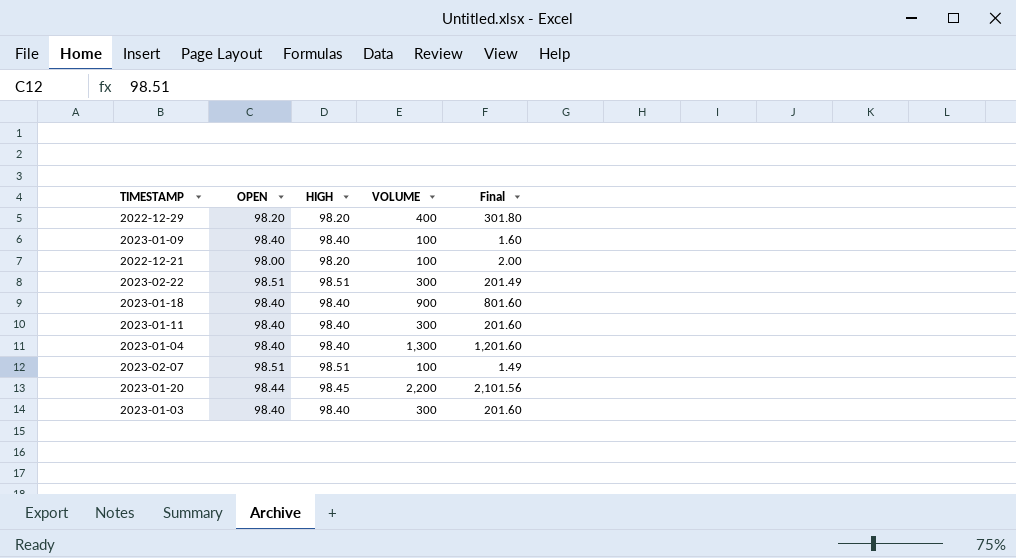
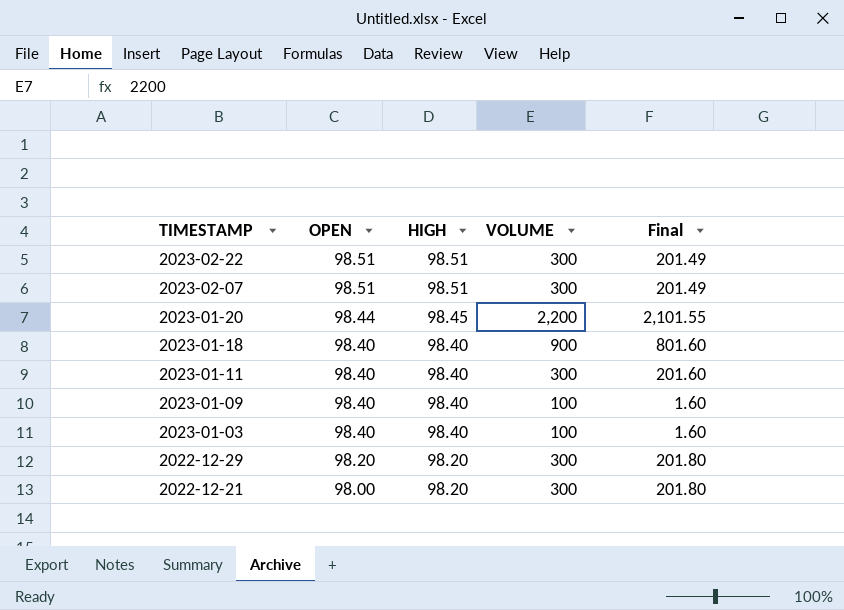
row order: none -> TIMESTAMP descending
column Final | formula: [VOLUME] - [OPEN] -> [VOLUME] - [HIGH]
row 2023-01-04: 98.40 | 98.40 | 1,300 | 1,201.60 -> none
2023-02-07 | VOLUME: 100 -> 300
2023-01-03 | VOLUME: 300 -> 100
2022-12-29 | VOLUME: 400 -> 300
2022-12-21 | VOLUME: 100 -> 300

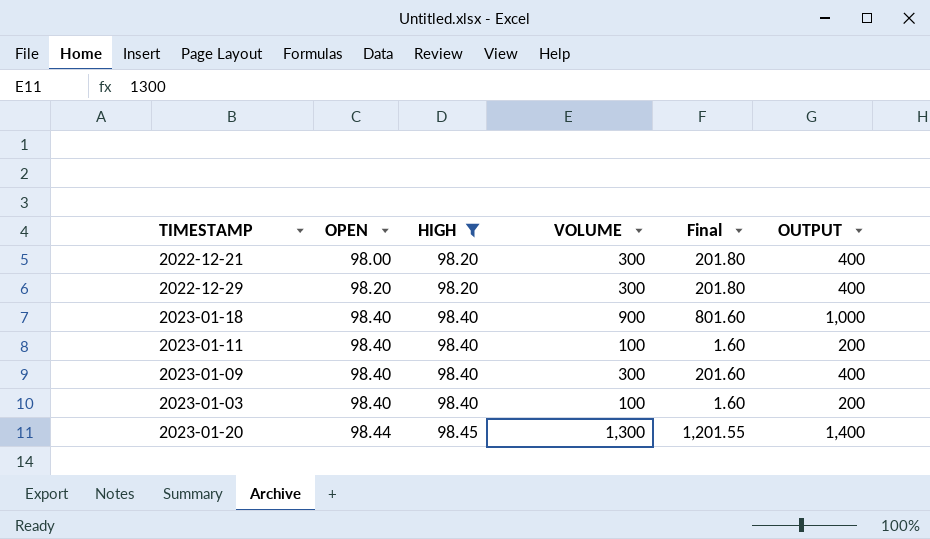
filter: none -> HIGH != 98.51
row order: TIMESTAMP descending -> OPEN ascending
column OUTPUT | formula: none -> [VOLUME] + 100
2023-01-11 | VOLUME: 300 -> 100
2023-01-11 | Final: 201.60 -> 1.60
2023-01-09 | VOLUME: 100 -> 300
2023-01-09 | Final: 1.60 -> 201.60
2023-01-20 | VOLUME: 2,200 -> 1,300
2023-01-20 | Final: 2,101.55 -> 1,201.55

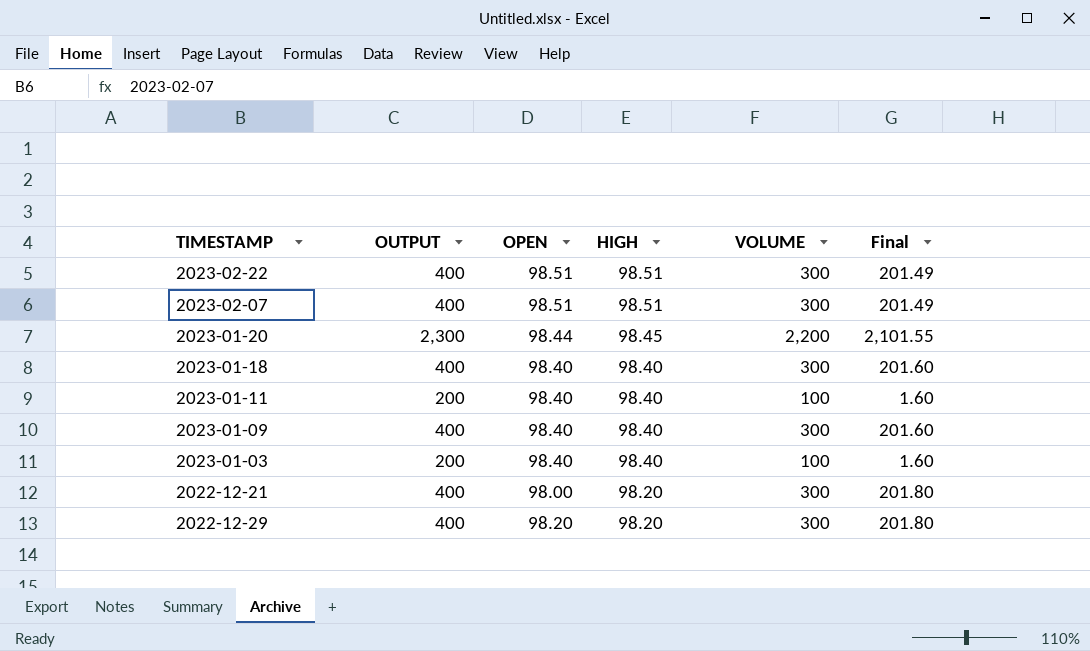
filter: HIGH != 98.51 -> none
row order: OPEN ascending -> HIGH descending
column OUTPUT | position: 6 -> 2
2023-01-20 | OUTPUT: 1,400 -> 2,300
2023-01-20 | VOLUME: 1,300 -> 2,200
2023-01-20 | Final: 1,201.55 -> 2,101.55
2023-01-18 | OUTPUT: 1,000 -> 400
2023-01-18 | VOLUME: 900 -> 300
2023-01-18 | Final: 801.60 -> 201.60

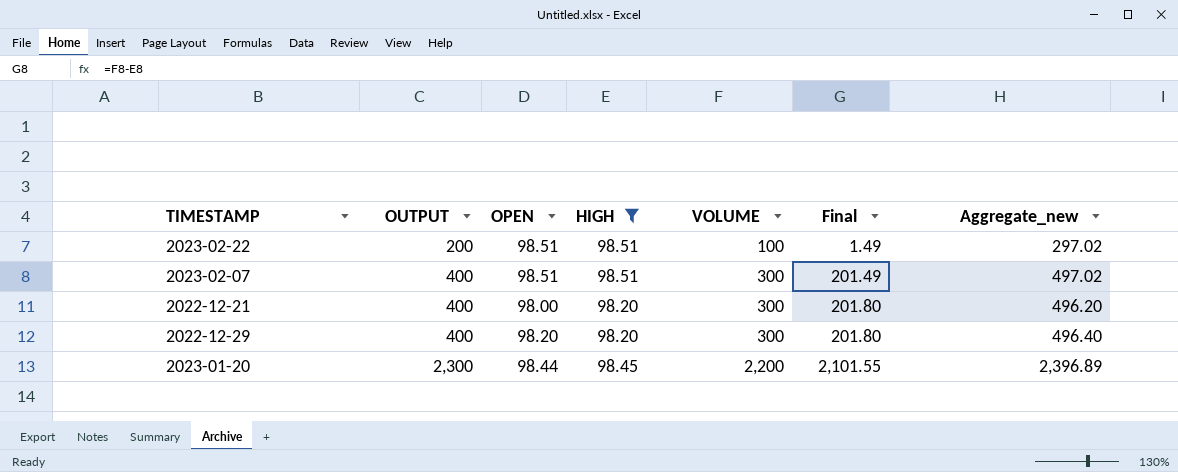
filter: none -> HIGH != 98.40
row order: HIGH descending -> OUTPUT ascending
column Aggregate_new | formula: none -> [OPEN] + [HIGH] + [VOLUME]
2023-02-22 | OUTPUT: 400 -> 200
2023-02-22 | VOLUME: 300 -> 100
2023-02-22 | Final: 201.49 -> 1.49

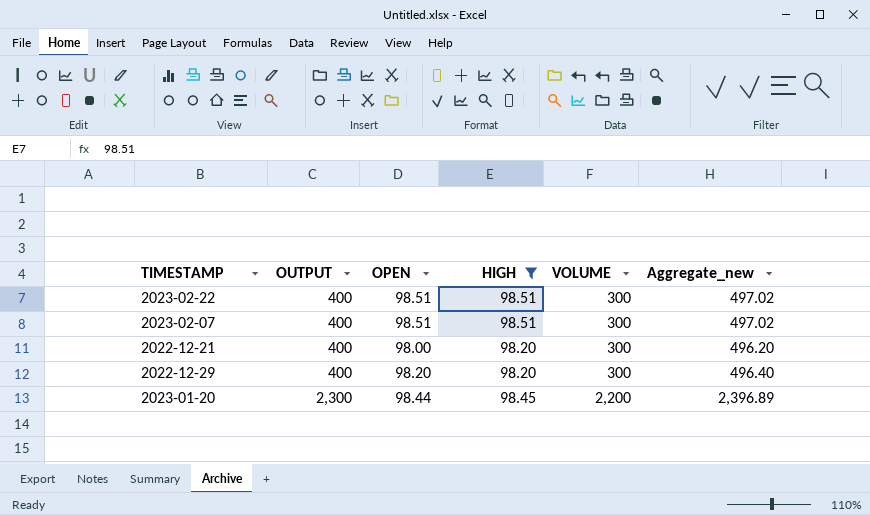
column Final | formula: [VOLUME] - [HIGH] -> none
2023-02-22 | OUTPUT: 200 -> 400
2023-02-22 | VOLUME: 100 -> 300
2023-02-22 | Aggregate_new: 297.02 -> 497.02

